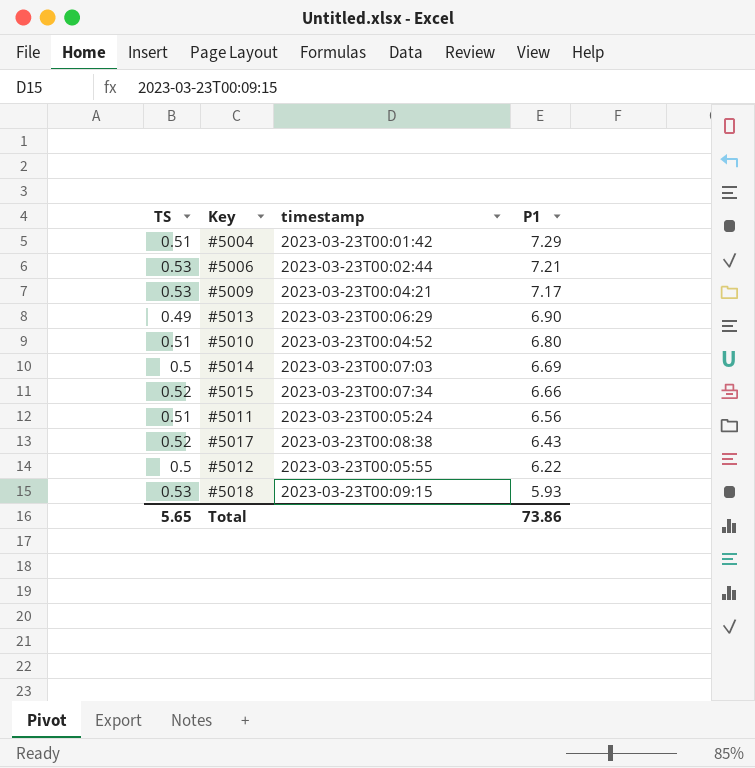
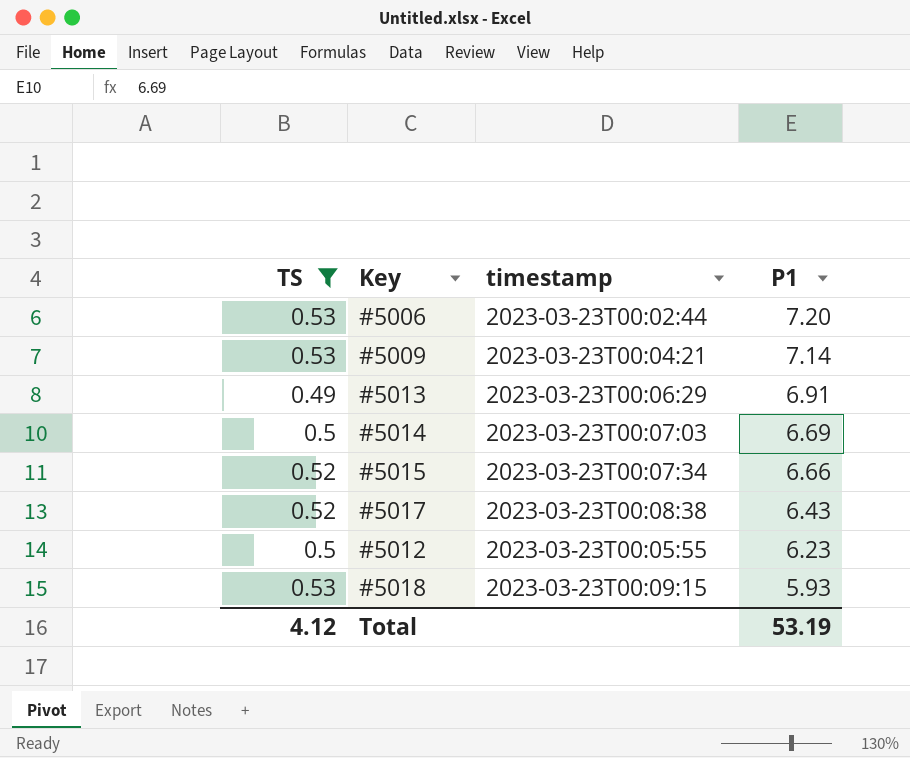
filter: none -> TS != 0.51
#5006 | P1: 7.21 -> 7.20
#5009 | P1: 7.17 -> 7.14
#5013 | P1: 6.90 -> 6.91
#5012 | P1: 6.22 -> 6.23
Total | TS: 5.65 -> 4.12
Total | P1: 73.86 -> 53.19

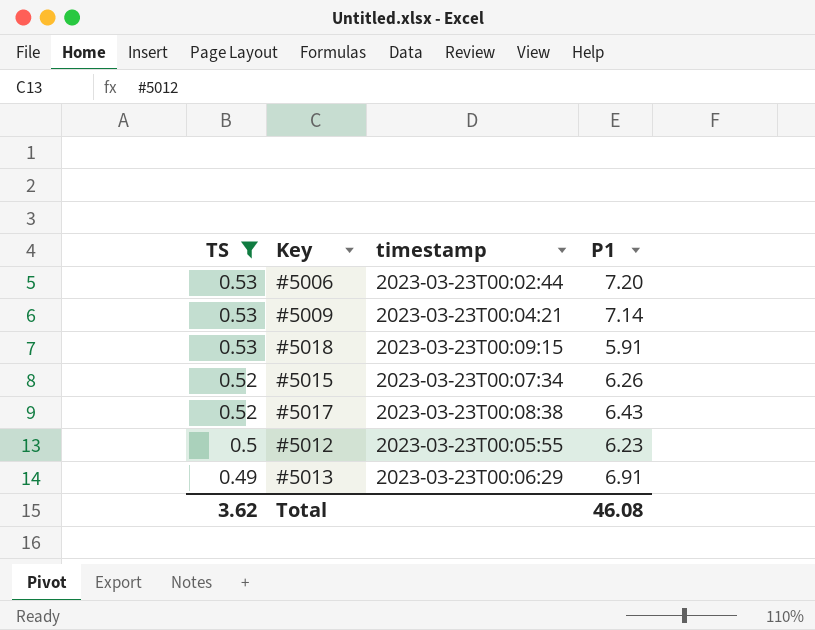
row order: P1 descending -> TS descending
row #5014: 0.5 | 2023-03-23T00:07:03 | 6.69 -> none
#5018 | P1: 5.93 -> 5.91
#5015 | P1: 6.66 -> 6.26
Total | TS: 4.12 -> 3.62
Total | P1: 53.19 -> 46.08

